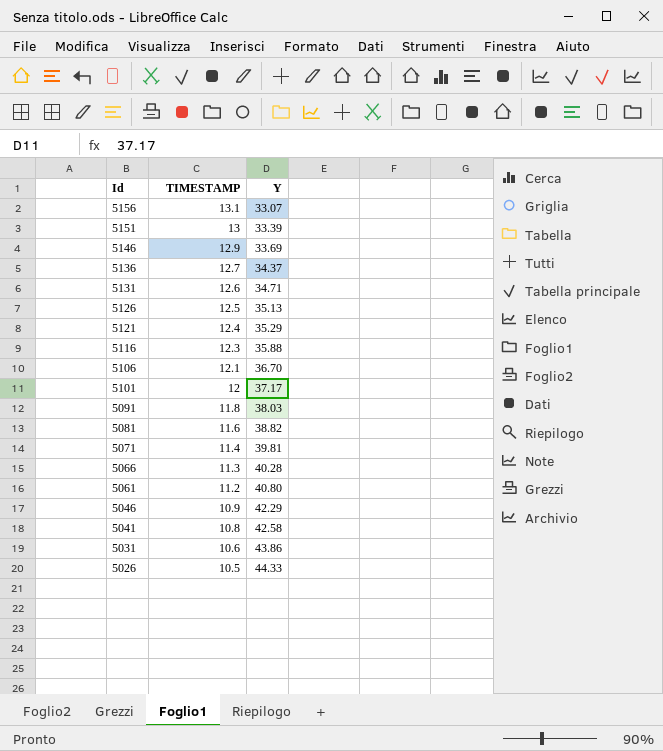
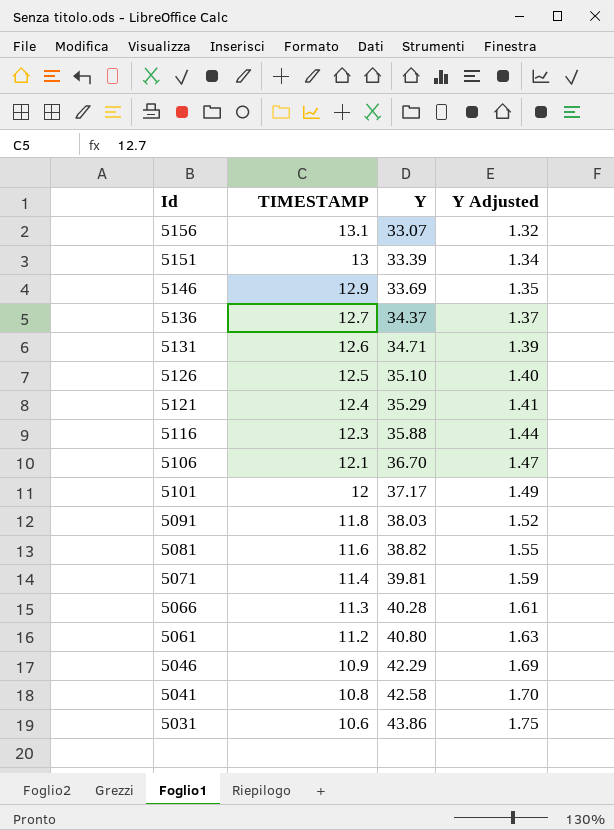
column Y Adjusted | formula: none -> [Y] * 0.04
row 5026: 10.5 | 44.33 -> none
5126 | Y: 35.13 -> 35.10

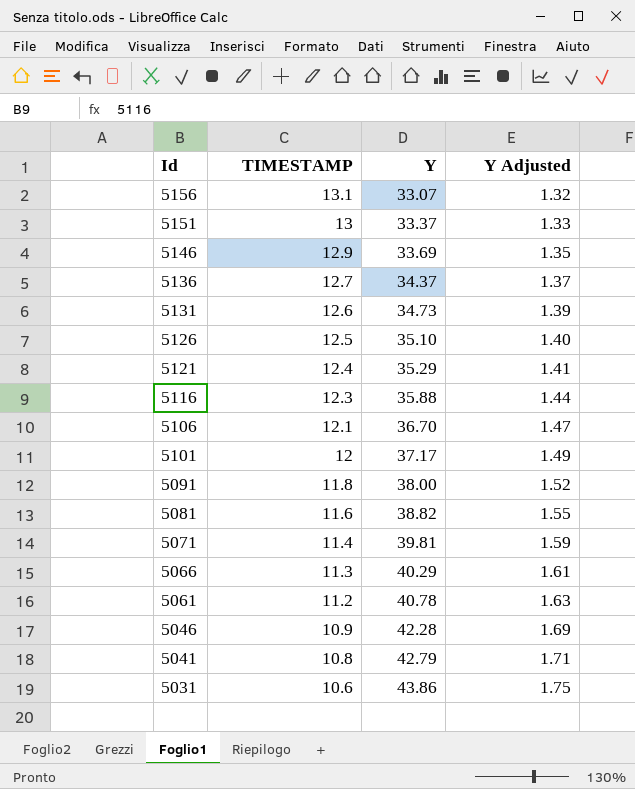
5151 | Y: 33.39 -> 33.37
5151 | Y Adjusted: 1.34 -> 1.33
5131 | Y: 34.71 -> 34.73
5091 | Y: 38.03 -> 38.00
5066 | Y: 40.28 -> 40.29
5061 | Y: 40.80 -> 40.78
5046 | Y: 42.29 -> 42.28
5041 | Y: 42.58 -> 42.79
5041 | Y Adjusted: 1.70 -> 1.71

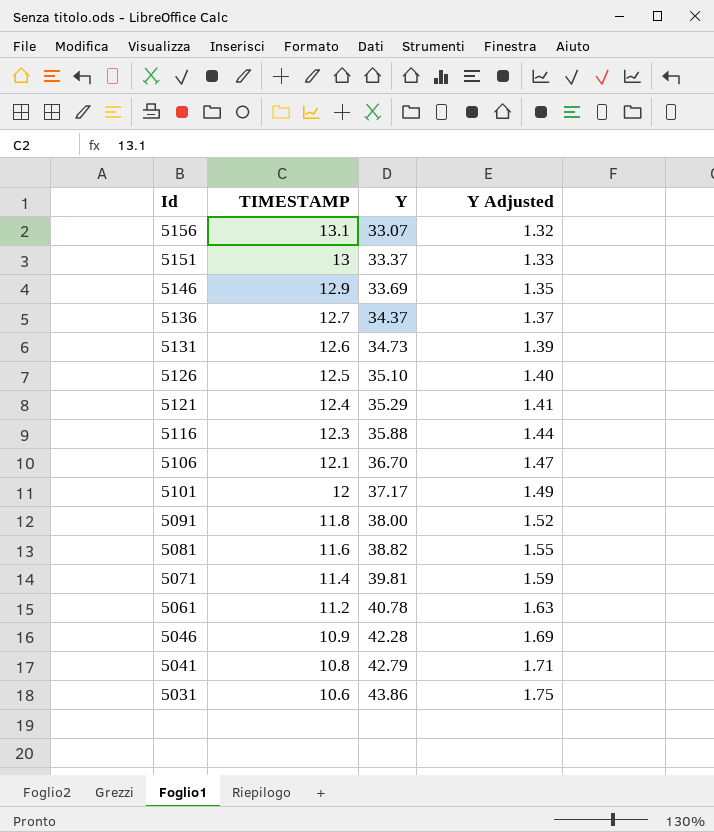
row 5066: 11.3 | 40.29 | 1.61 -> none

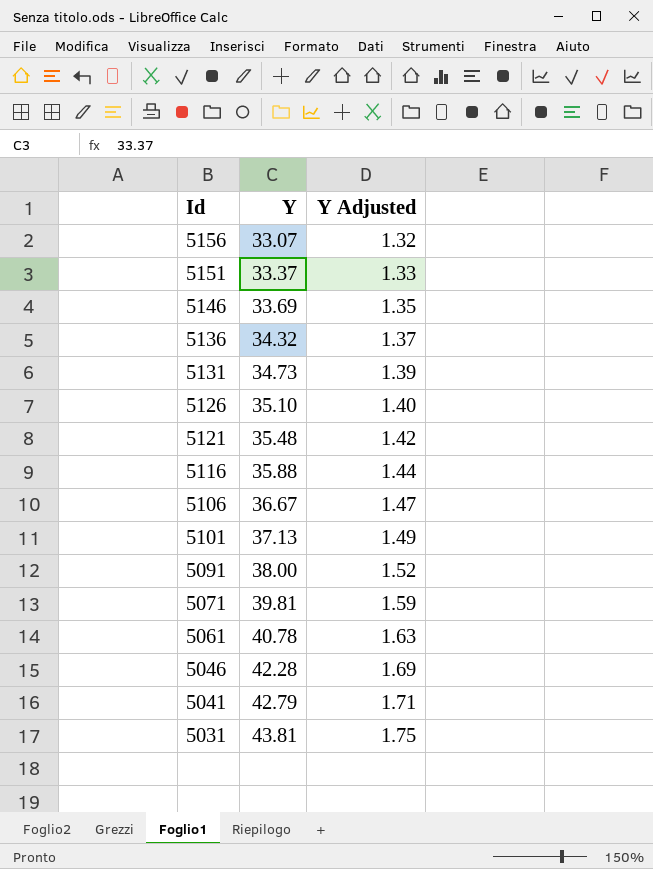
column TIMESTAMP | position: 2 -> none
row 5081: 11.6 | 38.82 | 1.55 -> none
5136 | Y: 34.37 -> 34.32
5121 | Y: 35.29 -> 35.48
5121 | Y Adjusted: 1.41 -> 1.42
5106 | Y: 36.70 -> 36.67
5101 | Y: 37.17 -> 37.13
5031 | Y: 43.86 -> 43.81

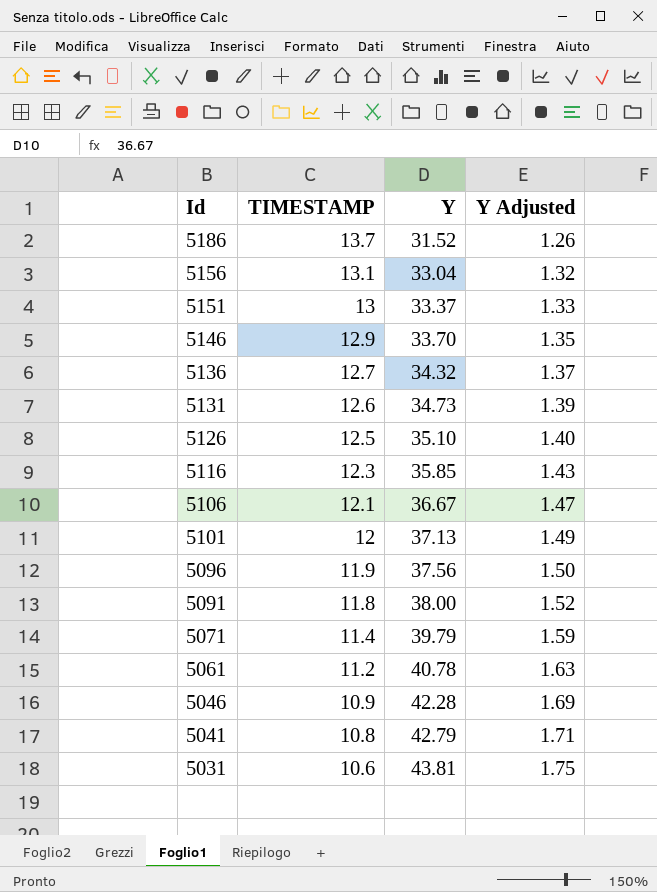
column TIMESTAMP | position: none -> 2
row 5121: 35.48 | 1.42 -> none
row 5186: none -> 13.7 | 31.52 | 1.26
5156 | Y: 33.07 -> 33.04
5146 | Y: 33.69 -> 33.70
5116 | Y: 35.88 -> 35.85
5116 | Y Adjusted: 1.44 -> 1.43
row 5096: none -> 11.9 | 37.56 | 1.50
5071 | Y: 39.81 -> 39.79

